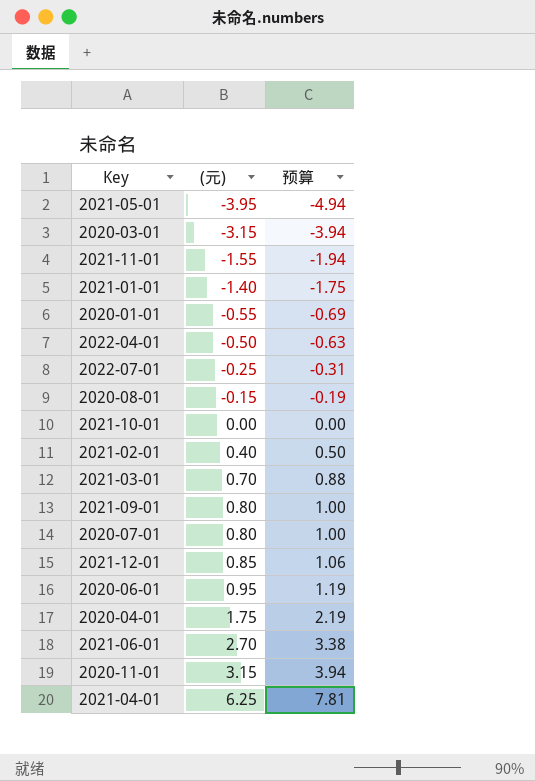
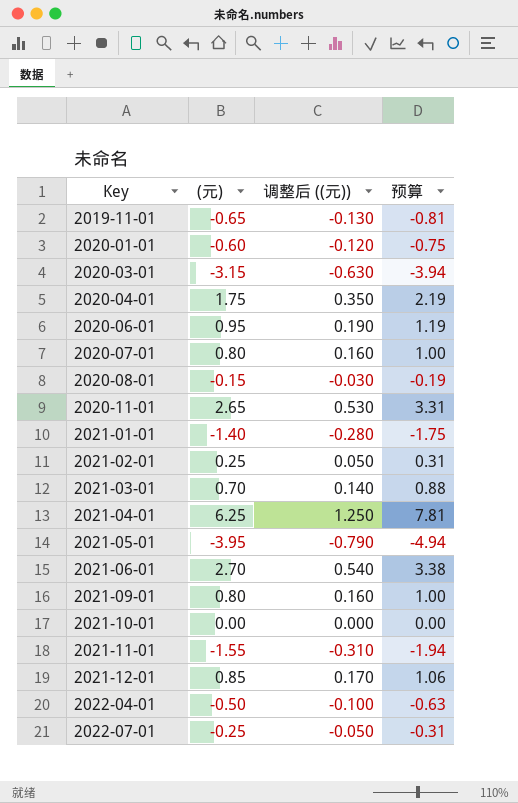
row order: (元) ascending -> Key ascending
column 调整后 ((元)) | formula: none -> [(元)] * 0.2
row 2019-11-01: none -> -0.65 | -0.130 | -0.81
2020-01-01 | (元): -0.55 -> -0.60
2020-01-01 | 预算: -0.69 -> -0.75
2020-11-01 | (元): 3.15 -> 2.65
2020-11-01 | 预算: 3.94 -> 3.31
2021-02-01 | (元): 0.40 -> 0.25
2021-02-01 | 预算: 0.50 -> 0.31

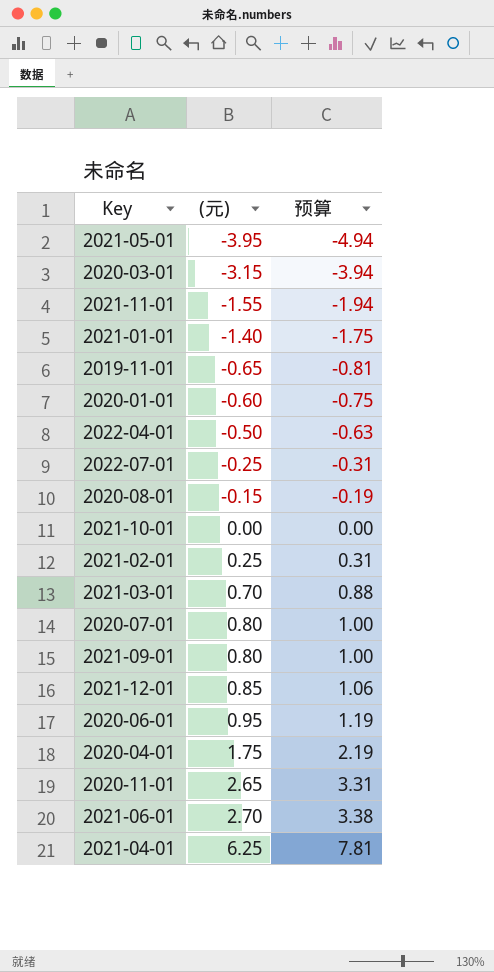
row order: Key ascending -> (元) ascending
column 调整后 ((元)) | formula: [(元)] * 0.2 -> none

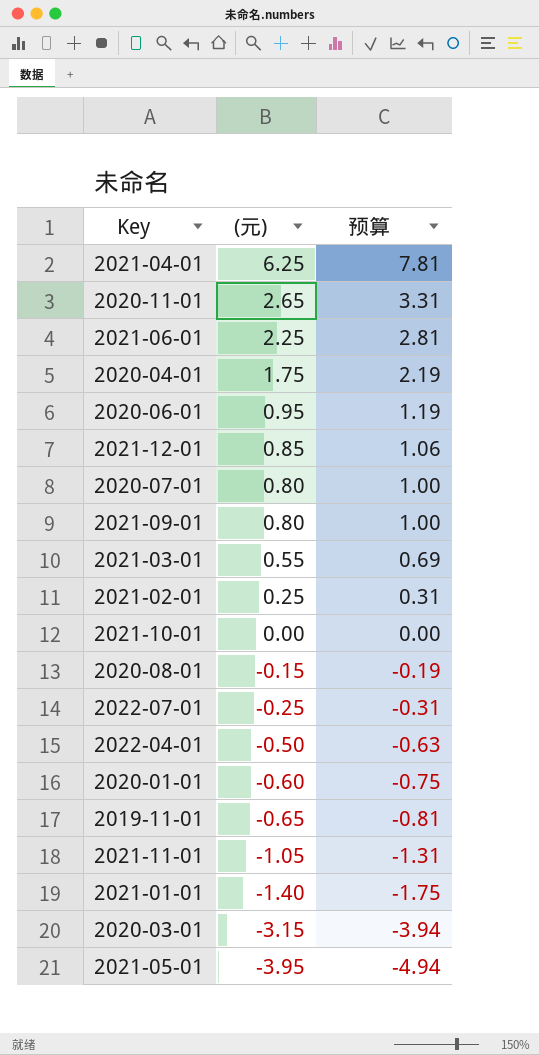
row order: (元) ascending -> (元) descending
2021-06-01 | (元): 2.70 -> 2.25
2021-06-01 | 预算: 3.38 -> 2.81
2021-03-01 | (元): 0.70 -> 0.55
2021-03-01 | 预算: 0.88 -> 0.69
2021-11-01 | (元): -1.55 -> -1.05
2021-11-01 | 预算: -1.94 -> -1.31

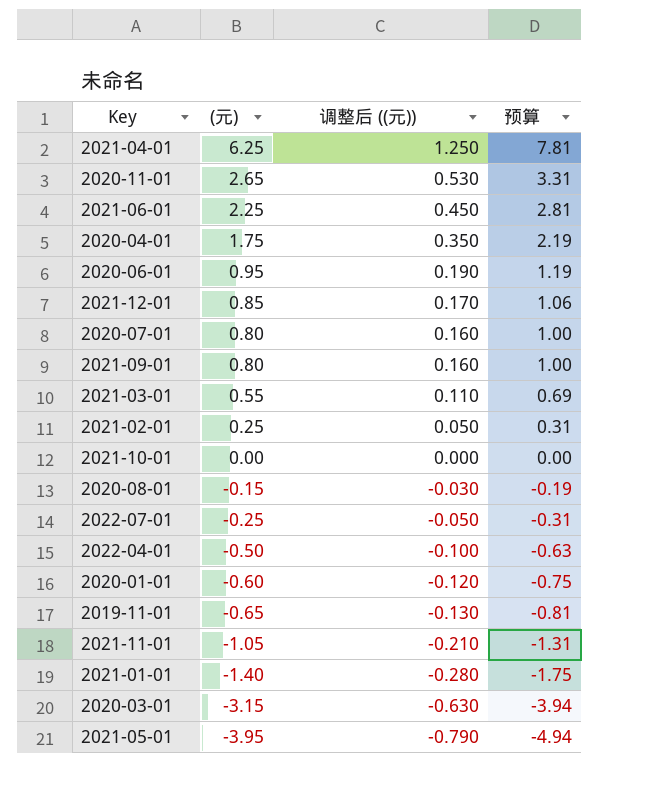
column 调整后 ((元)) | formula: none -> [(元)] * 0.2

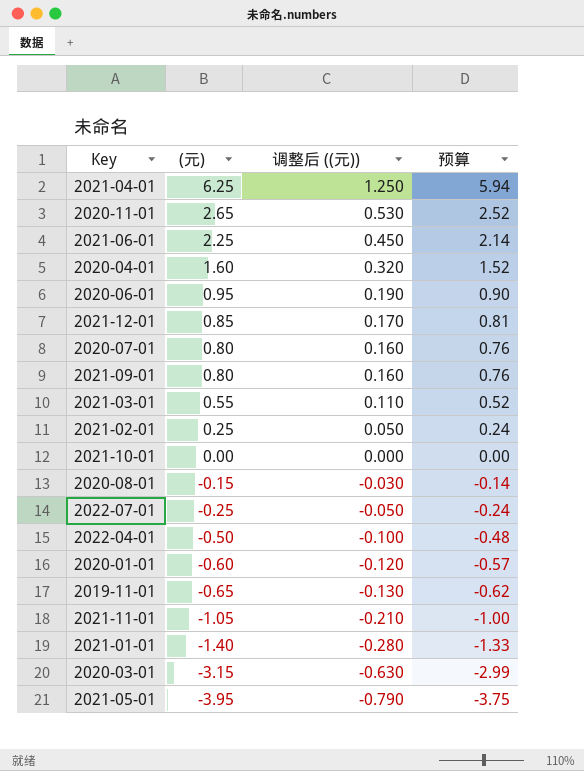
column 预算 | formula: [(元)] * 1.25 -> [(元)] * 0.95
2020-04-01 | (元): 1.75 -> 1.60
2020-04-01 | 调整后 ((元)): 0.350 -> 0.320

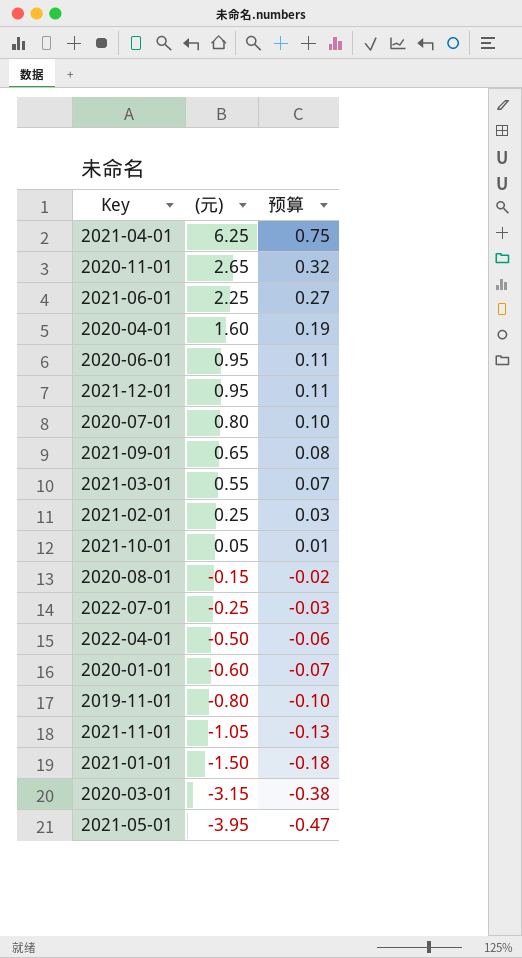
column 调整后 ((元)) | formula: [(元)] * 0.2 -> none
column 预算 | formula: [(元)] * 0.95 -> [(元)] * 0.12
2021-12-01 | (元): 0.85 -> 0.95
2021-09-01 | (元): 0.80 -> 0.65
2021-10-01 | (元): 0.00 -> 0.05
2019-11-01 | (元): -0.65 -> -0.80
2021-01-01 | (元): -1.40 -> -1.50

